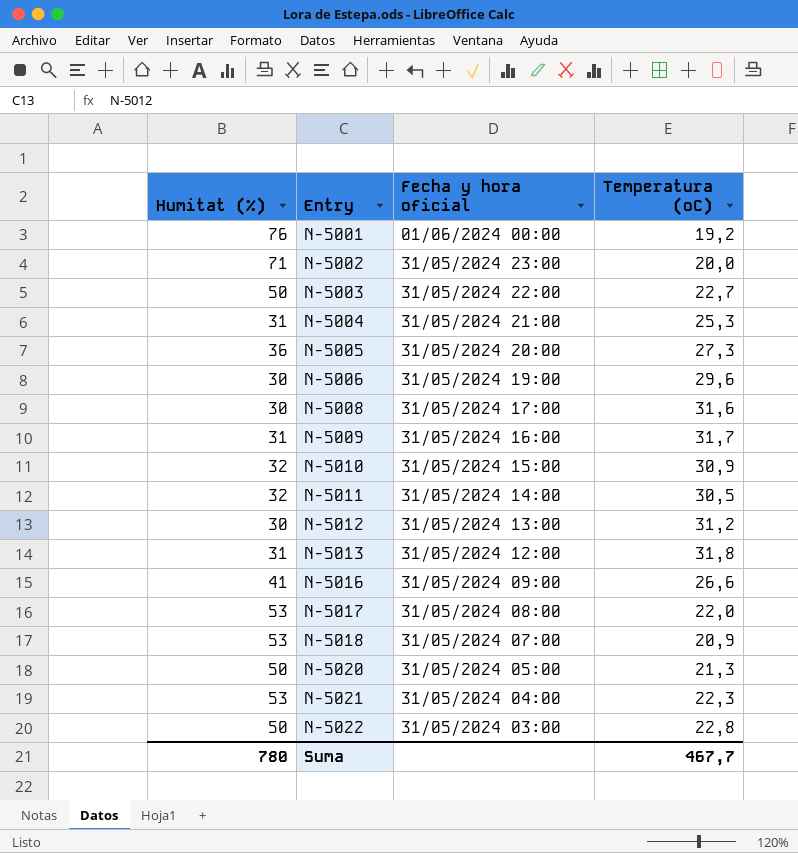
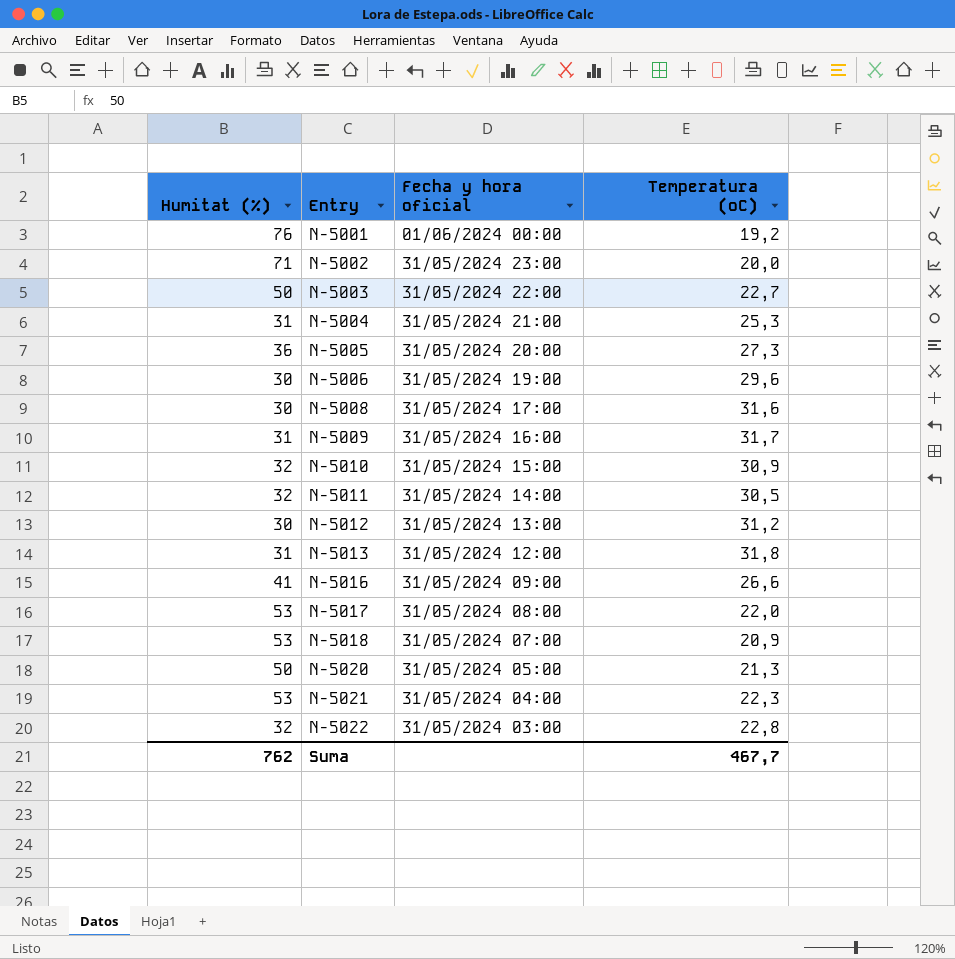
N-5022 | Humitat (%): 50 -> 32
Suma | Humitat (%): 780 -> 762

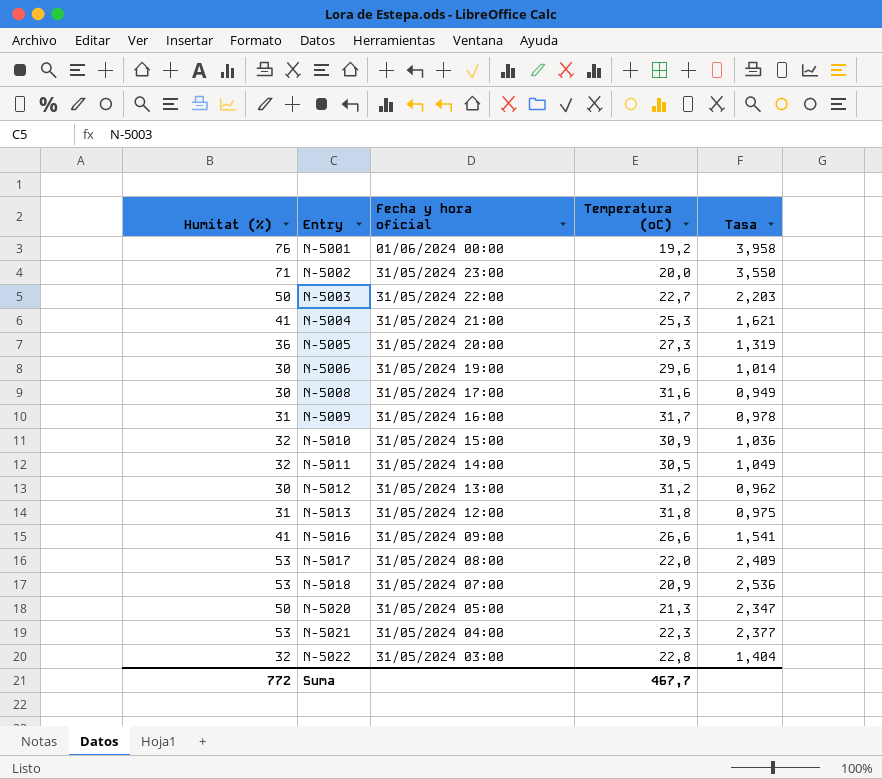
column Tasa | formula: none -> [Humitat (%)] / [Temperatura (ºC)]
N-5004 | Humitat (%): 31 -> 41
Suma | Humitat (%): 762 -> 772

